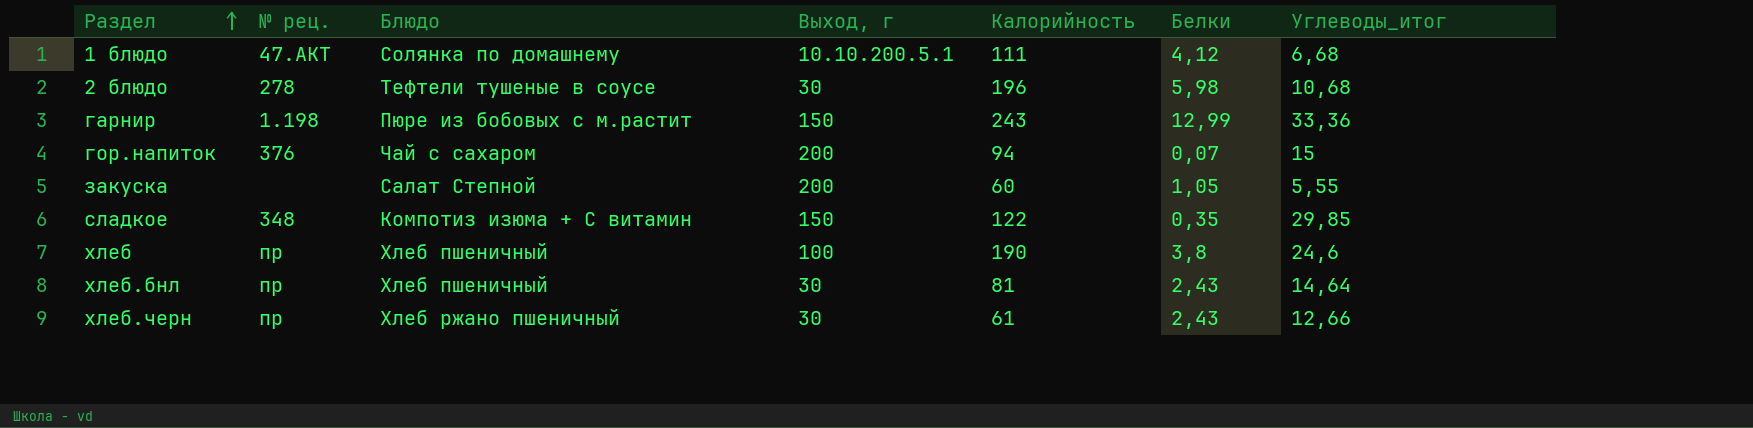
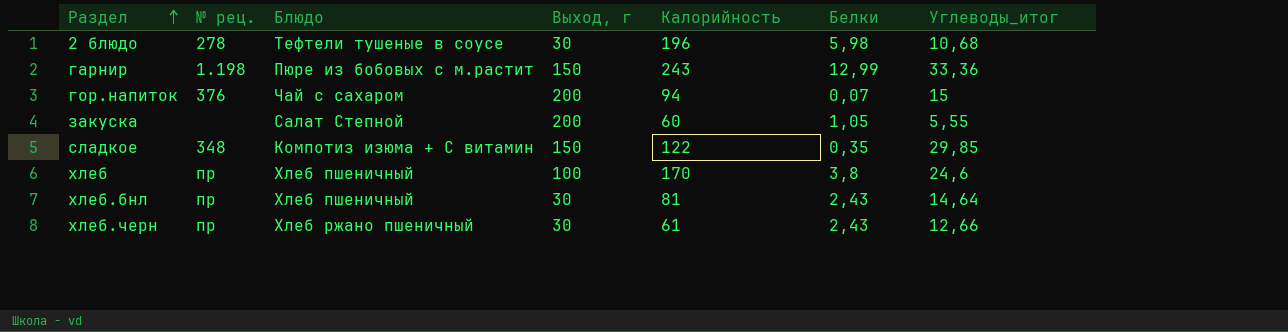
row 1 блюдо: 47.АКТ | Солянка по домашнему | 10.10.200.5.1 | 111 | 4,12 | 6,68 -> none
хлеб | Калорийность: 190 -> 170

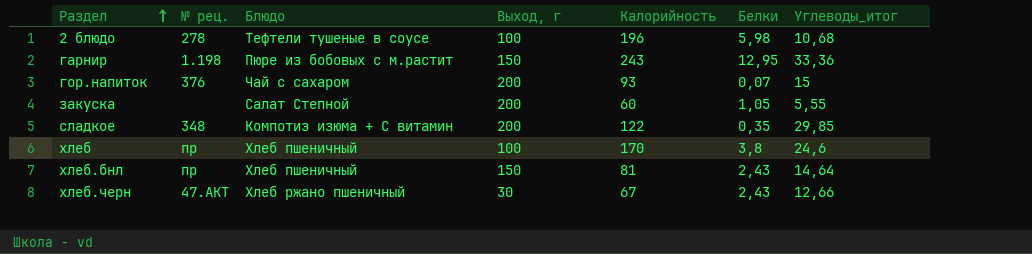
2 блюдо | Выход, г: 30 -> 100
гарнир | Белки: 12,99 -> 12,95
гор.напиток | Калорийность: 94 -> 93
сладкое | Выход, г: 150 -> 200
хлеб.бнл | Выход, г: 30 -> 150
хлеб.черн | № рец.: пр -> 47.АКТ
хлеб.черн | Калорийность: 61 -> 67

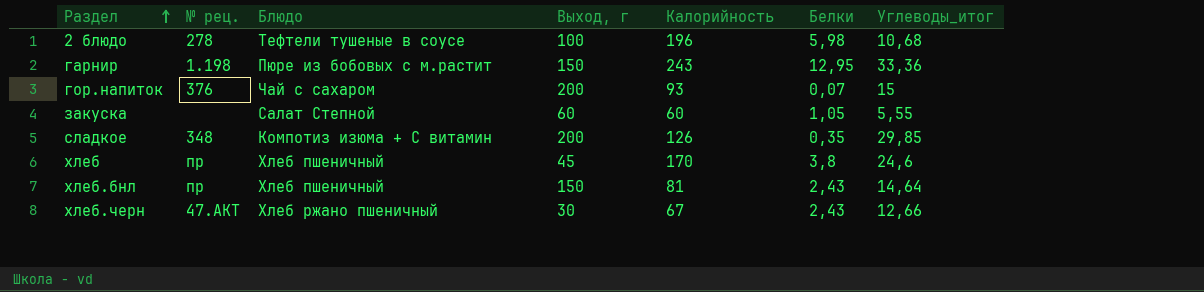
закуска | Выход, г: 200 -> 60
сладкое | Калорийность: 122 -> 126
хлеб | Выход, г: 100 -> 45

